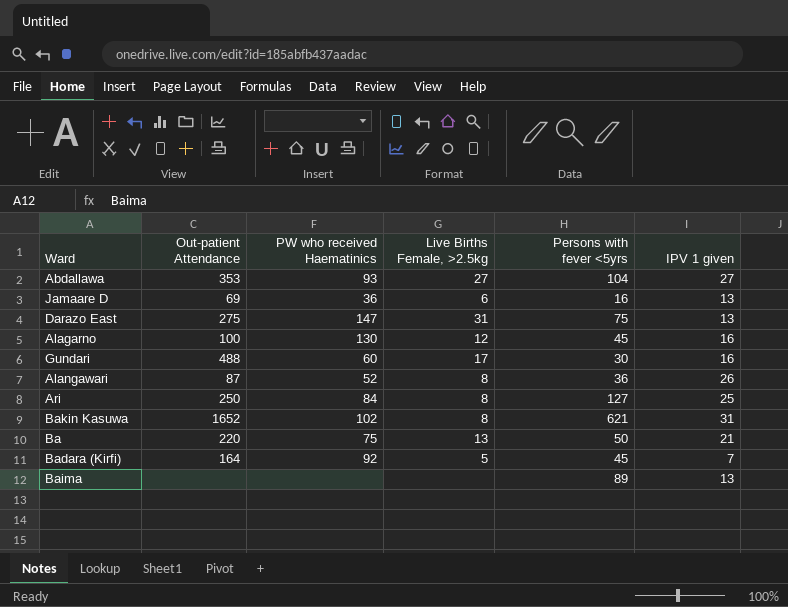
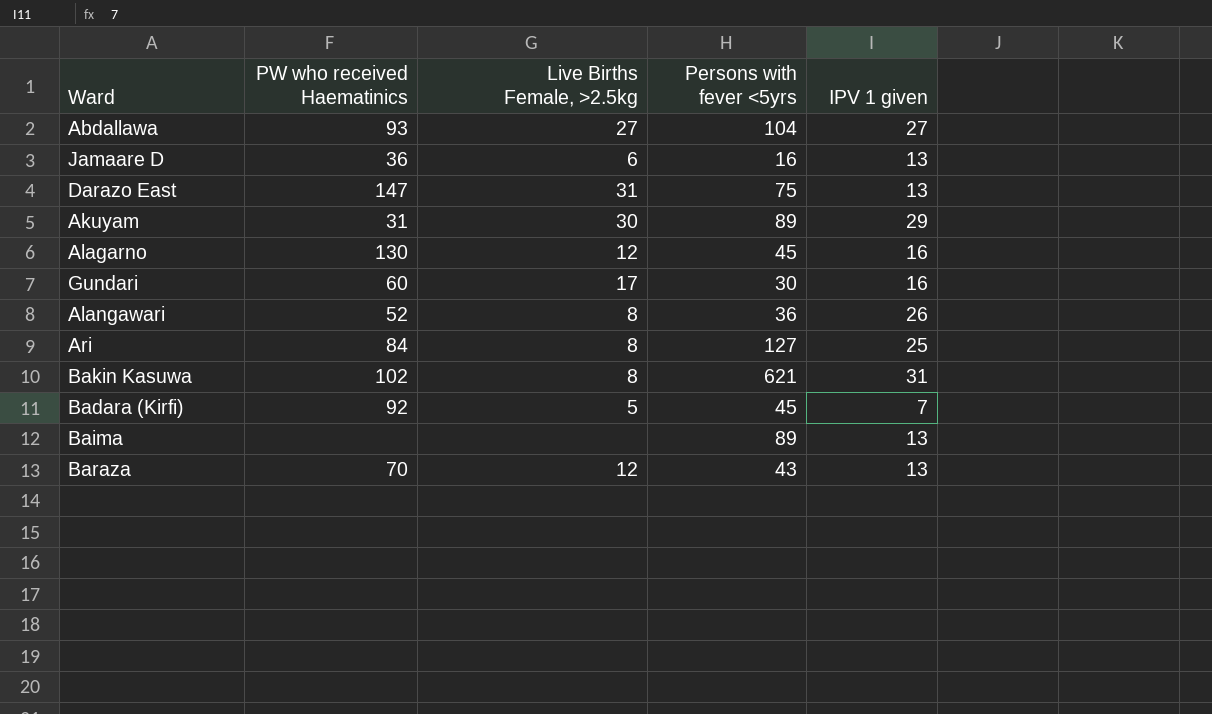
column Out-patient Attendance | position: 2 -> none
row Ba: 220 | 75 | 13 | 50 | 21 -> none
row Akuyam: none -> 31 | 30 | 89 | 29
row Baraza: none -> 70 | 12 | 43 | 13

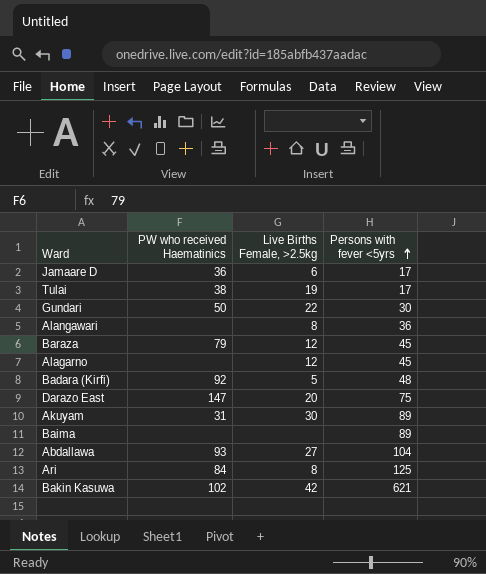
row order: none -> Persons with fever <5yrs ascending
column IPV 1 given | position: 5 -> none
Jamaare D | Persons with fever <5yrs: 16 -> 17
row Tulai: none -> 38 | 19 | 17
Gundari | PW who received Haematinics: 60 -> 50
Gundari | Live Births Female, >2.5kg: 17 -> 22
Alangawari | PW who received Haematinics: 52 -> none
Baraza | PW who received Haematinics: 70 -> 79
Baraza | Persons with fever <5yrs: 43 -> 45
Alagarno | PW who received Haematinics: 130 -> none
Badara (Kirfi) | Persons with fever <5yrs: 45 -> 48
Darazo East | Live Births Female, >2.5kg: 31 -> 20
Ari | Persons with fever <5yrs: 127 -> 125
Bakin Kasuwa | Live Births Female, >2.5kg: 8 -> 42

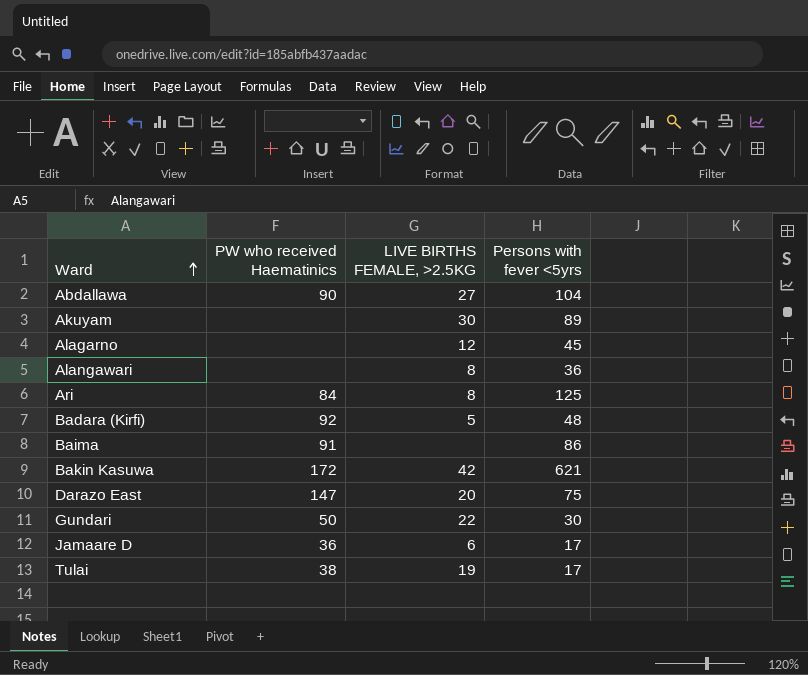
row order: Persons with fever <5yrs ascending -> Ward ascending
column name: Live Births Female, >2.5kg -> LIVE BIRTHS FEMALE, >2.5KG
row Baraza: 79 | 12 | 45 -> none
Abdallawa | PW who received Haematinics: 93 -> 90
Akuyam | PW who received Haematinics: 31 -> none
Baima | PW who received Haematinics: none -> 91
Baima | Persons with fever <5yrs: 89 -> 86
Bakin Kasuwa | PW who received Haematinics: 102 -> 172

